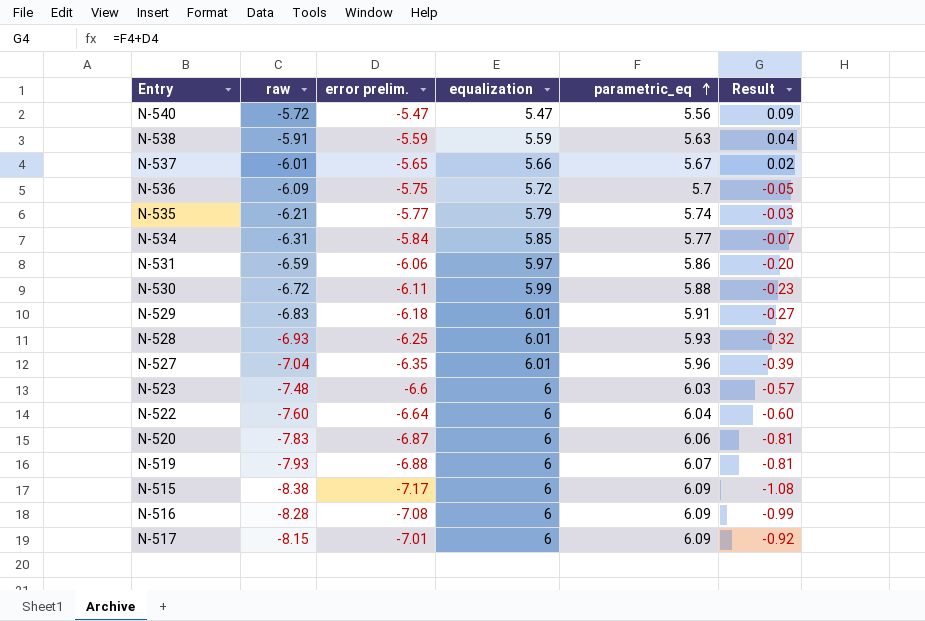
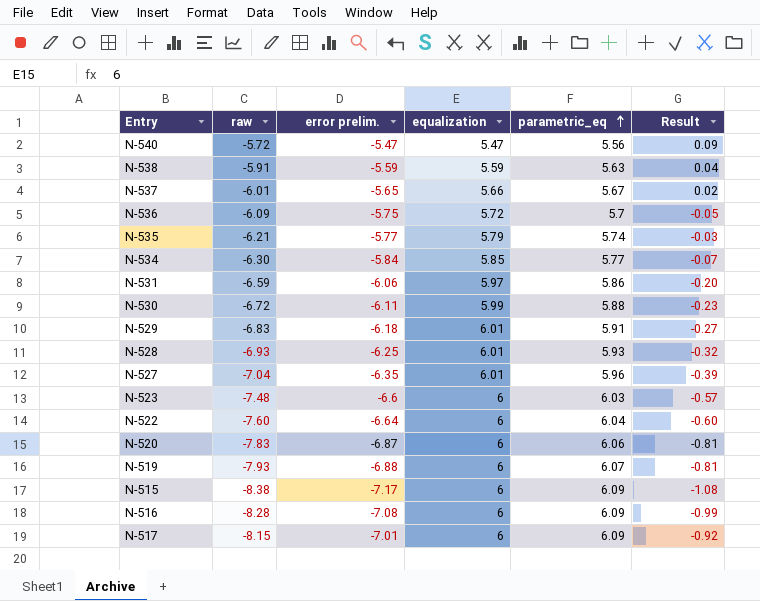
N-534 | raw: -6.31 -> -6.30

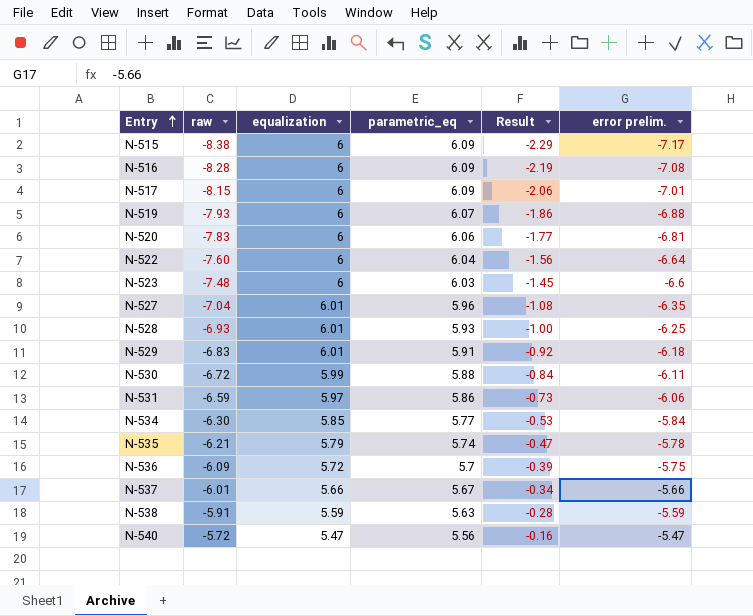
row order: parametric_eq ascending -> Entry ascending
column Result | formula: [error prelim.] + [parametric_eq] -> [raw] + [parametric_eq]
column error prelim. | position: 3 -> 6
N-520 | error prelim.: -6.87 -> -6.81
N-535 | error prelim.: -5.77 -> -5.78
N-537 | error prelim.: -5.65 -> -5.66

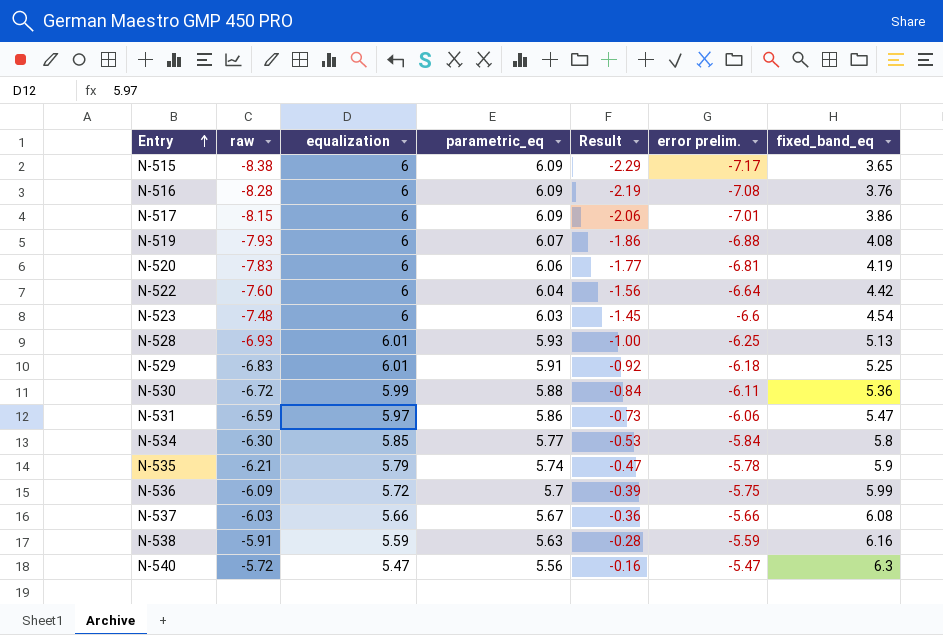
column fixed_band_eq | position: none -> 7
row N-527: -7.04 | 6.01 | 5.96 | -1.08 | -6.35 -> none
N-537 | raw: -6.01 -> -6.03
N-537 | Result: -0.34 -> -0.36

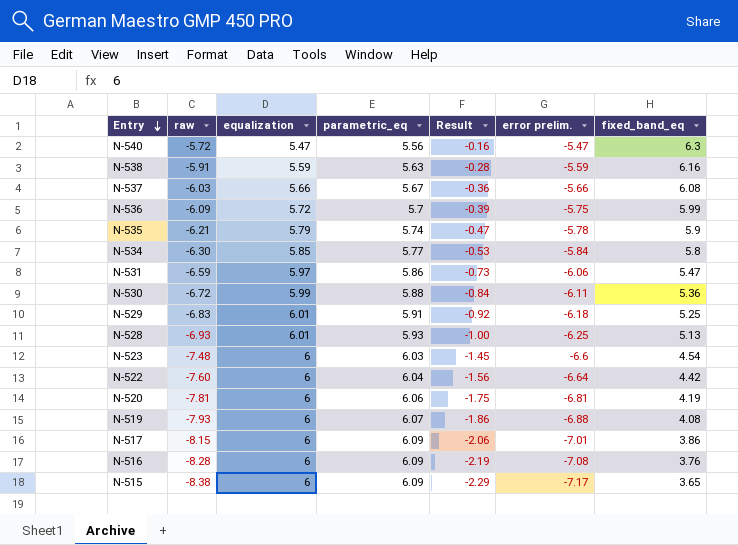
row order: Entry ascending -> Entry descending
N-520 | raw: -7.83 -> -7.81
N-520 | Result: -1.77 -> -1.75

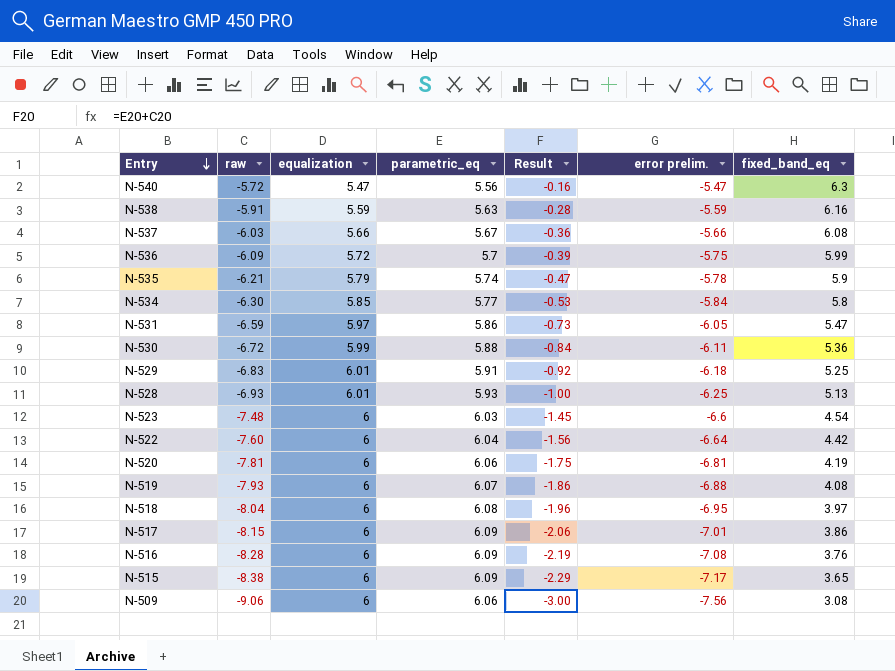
N-531 | error prelim.: -6.06 -> -6.05
row N-518: none -> -8.04 | 6 | 6.08 | -1.96 | -6.95 | 3.97
row N-509: none -> -9.06 | 6 | 6.06 | -3.00 | -7.56 | 3.08

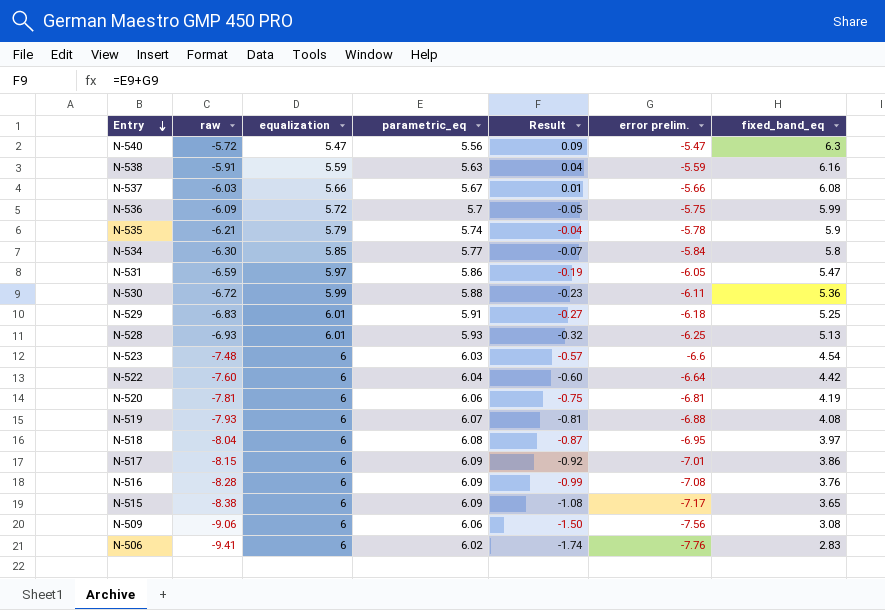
column Result | formula: [raw] + [parametric_eq] -> [parametric_eq] + [error prelim.]
row N-506: none -> -9.41 | 6 | 6.02 | -1.74 | -7.76 | 2.83

